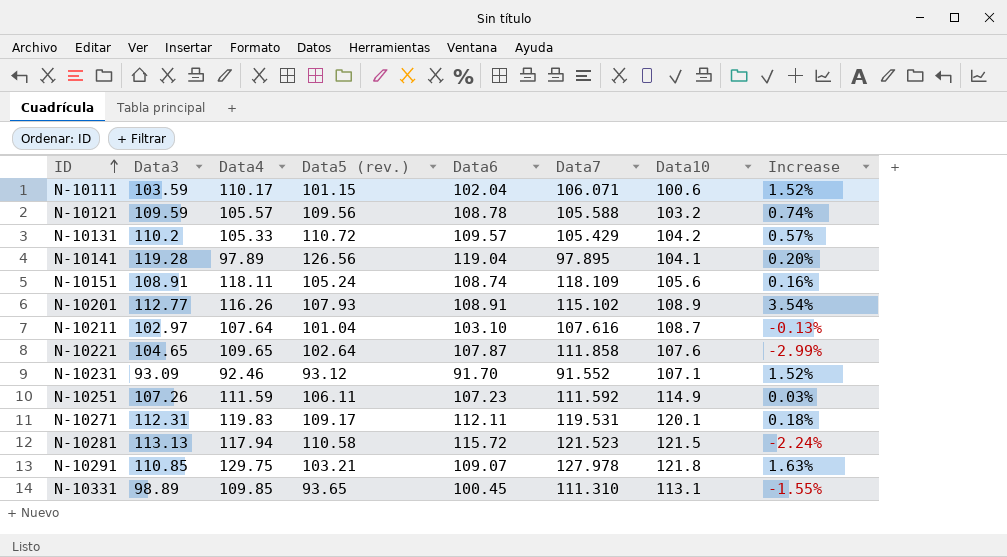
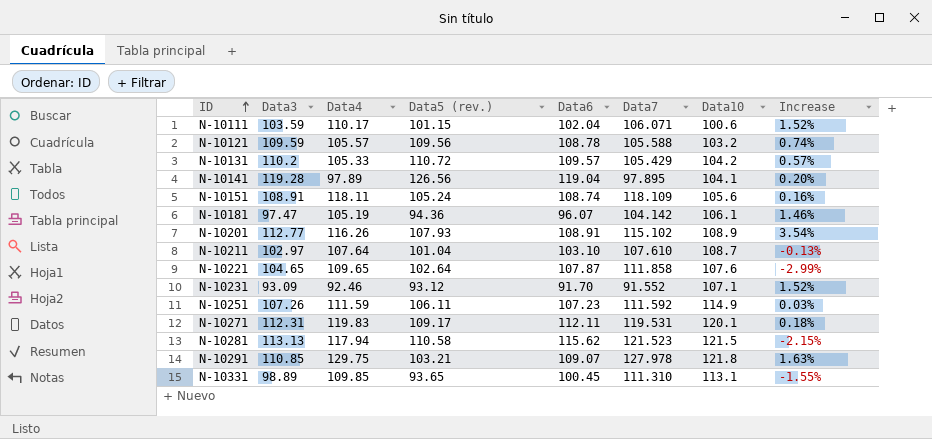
row N-10181: none -> 97.47 | 105.19 | 94.36 | 96.07 | 104.142 | 106.1 | 1.46%
N-10211 | Data7: 107.616 -> 107.610
N-10281 | Data6: 115.72 -> 115.62
N-10281 | Increase: -2.24% -> -2.15%

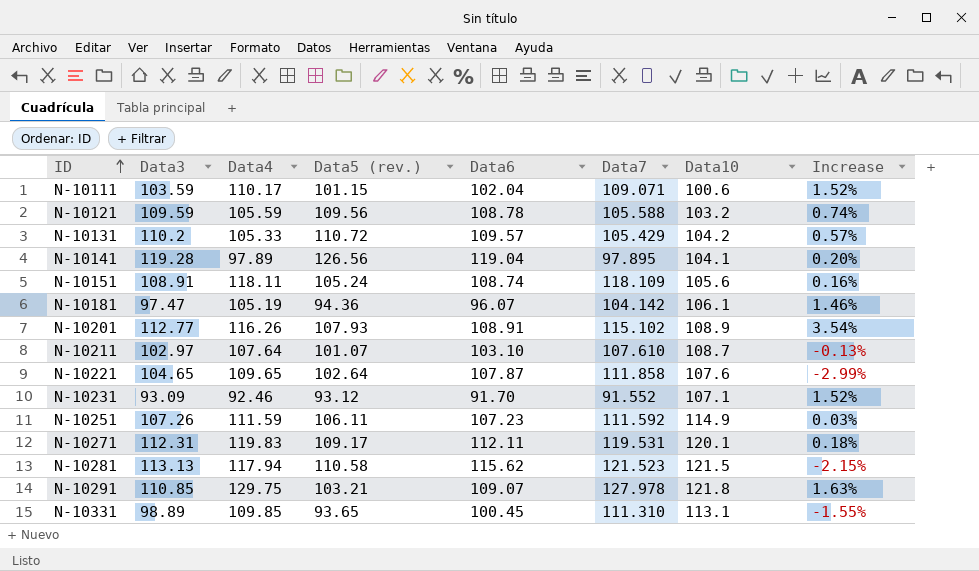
N-10111 | Data7: 106.071 -> 109.071
N-10121 | Data4: 105.57 -> 105.59
N-10211 | Data5 (rev.): 101.04 -> 101.07

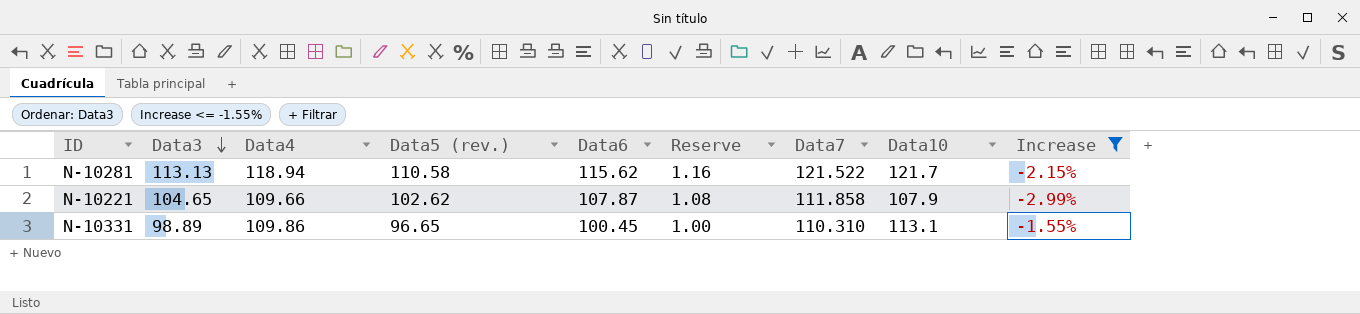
filter: none -> Increase <= -1.55%
row order: ID ascending -> Data3 descending
column Reserve | formula: none -> [Data6] * 0.01
N-10281 | Data4: 117.94 -> 118.94
N-10281 | Data7: 121.523 -> 121.522
N-10281 | Data10: 121.5 -> 121.7
N-10221 | Data4: 109.65 -> 109.66
N-10221 | Data5 (rev.): 102.64 -> 102.62
N-10221 | Data10: 107.6 -> 107.9
N-10331 | Data4: 109.85 -> 109.86
N-10331 | Data5 (rev.): 93.65 -> 96.65
N-10331 | Data7: 111.310 -> 110.310

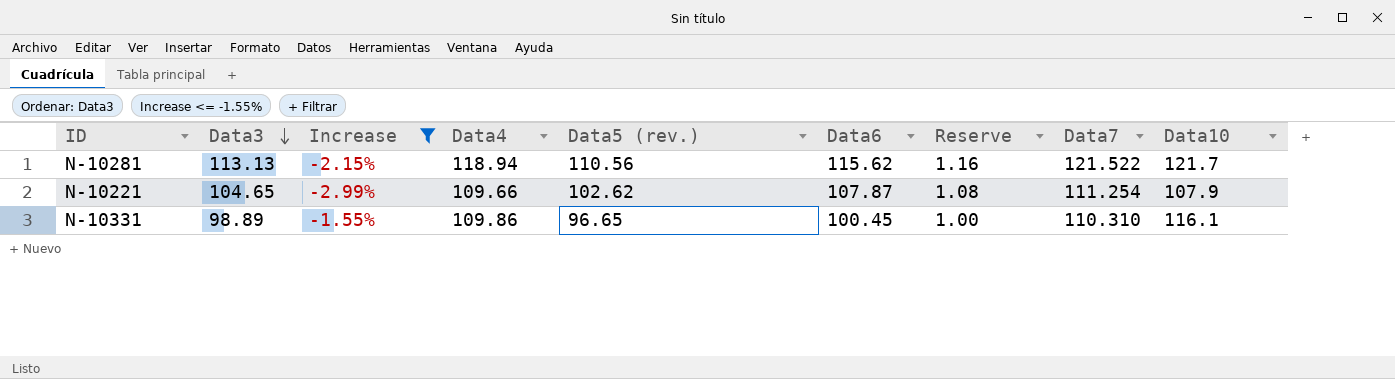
column Increase | position: 9 -> 3
N-10281 | Data5 (rev.): 110.58 -> 110.56
N-10221 | Data7: 111.858 -> 111.254
N-10331 | Data10: 113.1 -> 116.1

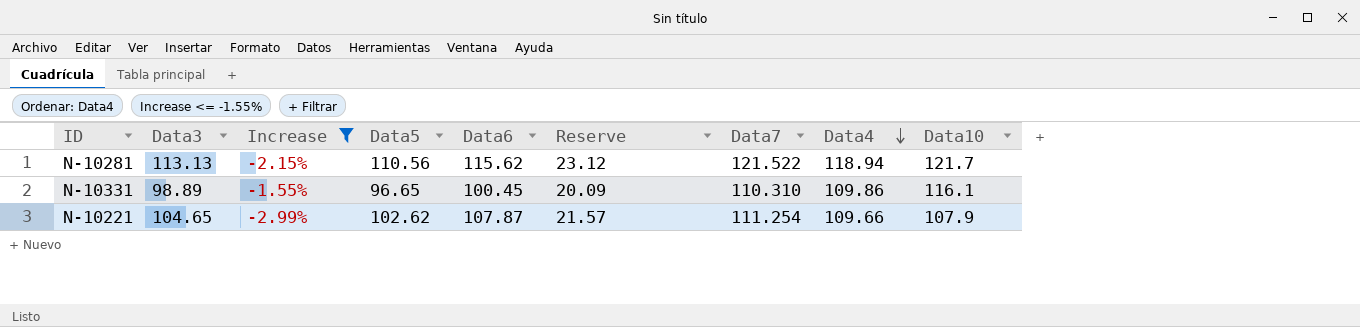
row order: Data3 descending -> Data4 descending
column name: Data5 (rev.) -> Data5
column Reserve | formula: [Data6] * 0.01 -> [Data6] * 0.2
column Data4 | position: 4 -> 8

